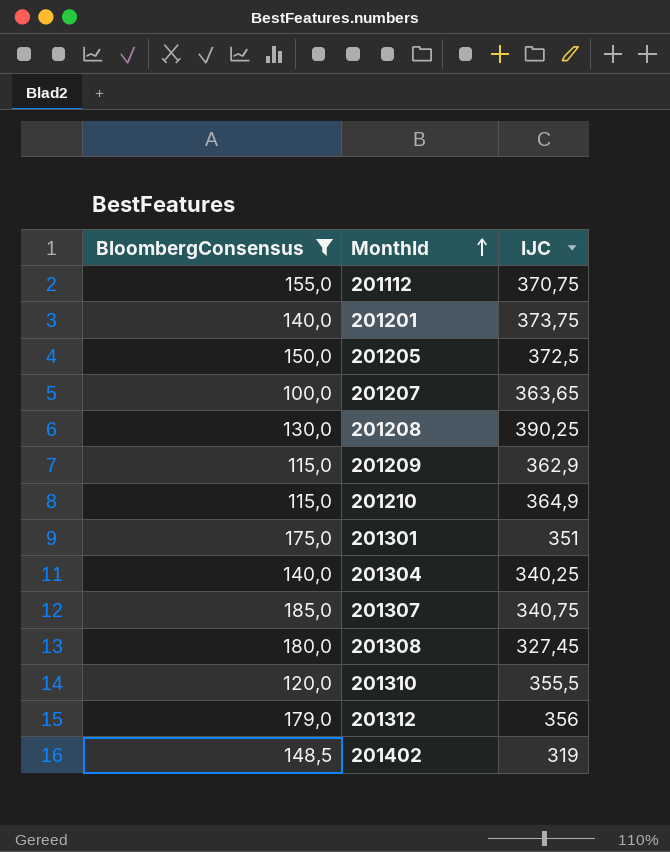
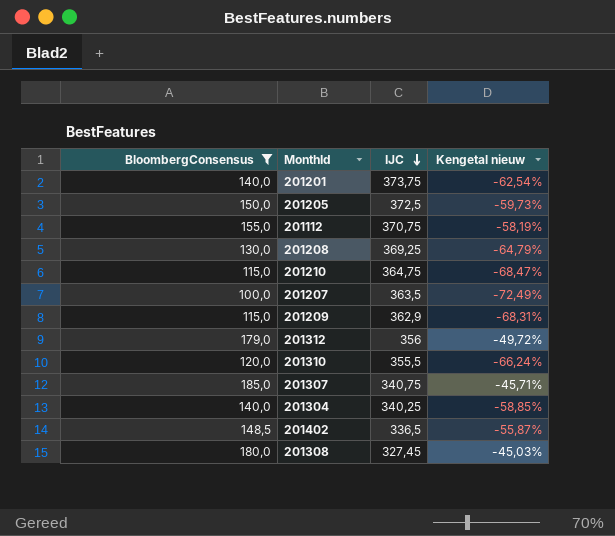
row order: MonthId ascending -> IJC descending
column Kengetal nieuw | formula: none -> ([BloombergConsensus] - [IJC]) / [IJC]
row 201301: 175,0 | 351 -> none
201208 | IJC: 390,25 -> 369,25
201210 | IJC: 364,9 -> 364,75
201207 | IJC: 363,65 -> 363,5
201402 | IJC: 319 -> 336,5

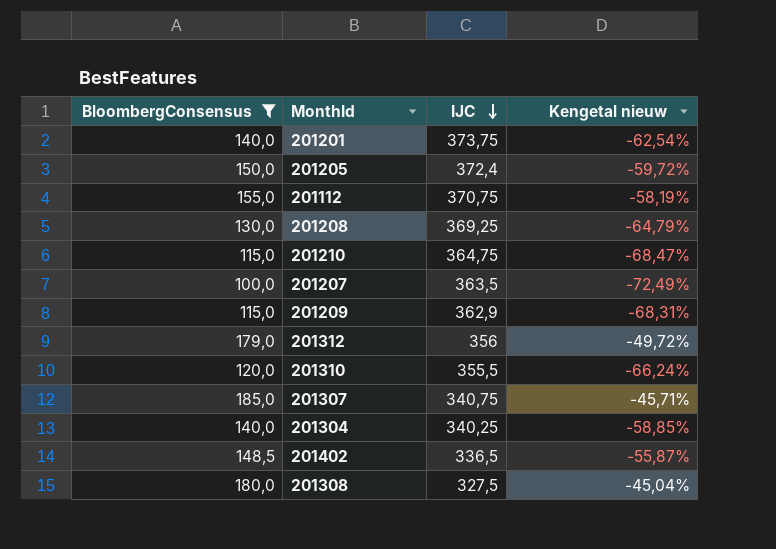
201205 | IJC: 372,5 -> 372,4
201205 | Kengetal nieuw: -59,73% -> -59,72%
201308 | IJC: 327,45 -> 327,5
201308 | Kengetal nieuw: -45,03% -> -45,04%

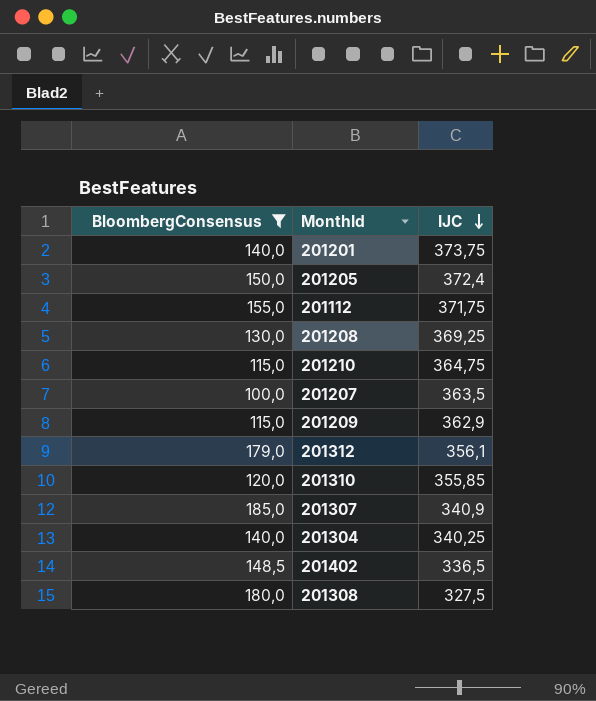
column Kengetal nieuw | formula: ([BloombergConsensus] - [IJC]) / [IJC] -> none
201112 | IJC: 370,75 -> 371,75
201312 | IJC: 356 -> 356,1
201310 | IJC: 355,5 -> 355,85
201307 | IJC: 340,75 -> 340,9

